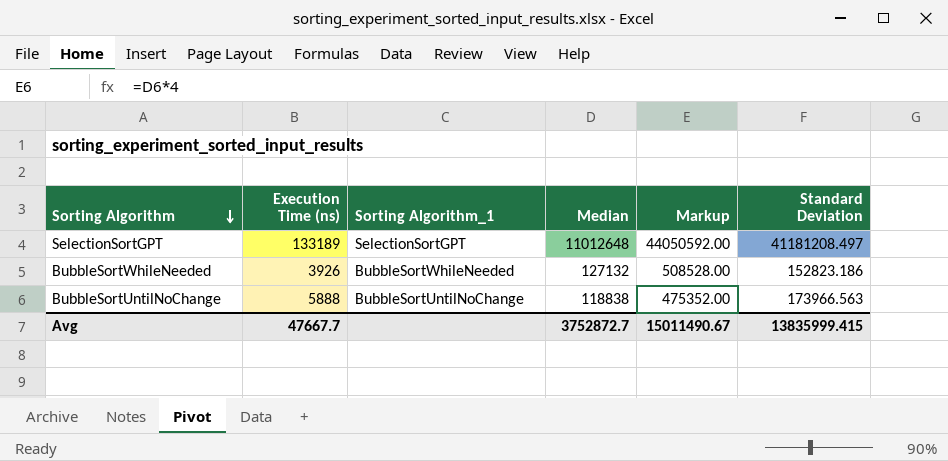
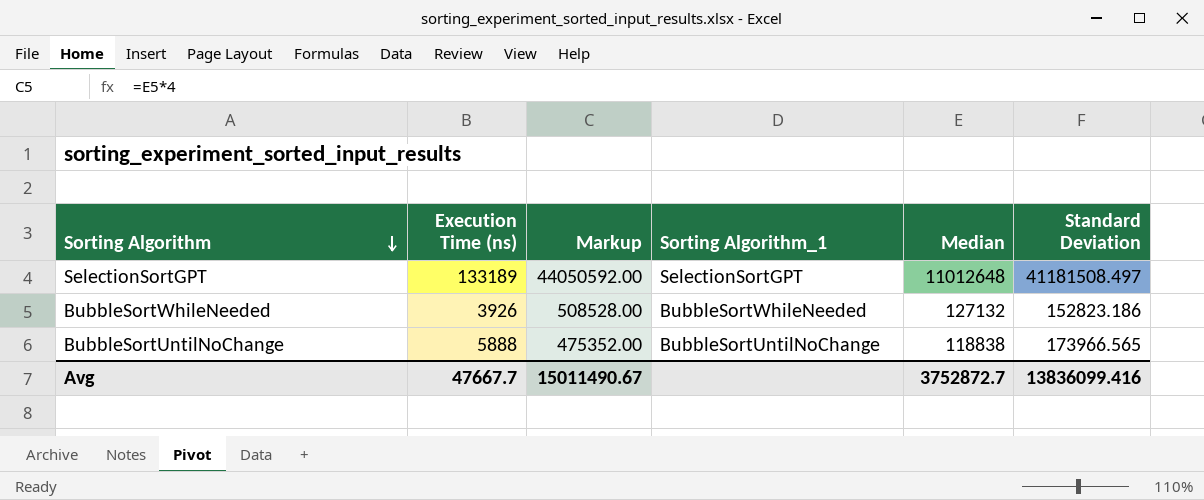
column Markup | position: 5 -> 3
SelectionSortGPT | Standard Deviation: 41181208.497 -> 41181508.497
BubbleSortUntilNoChange | Standard Deviation: 173966.563 -> 173966.565
Avg | Standard Deviation: 13835999.415 -> 13836099.416

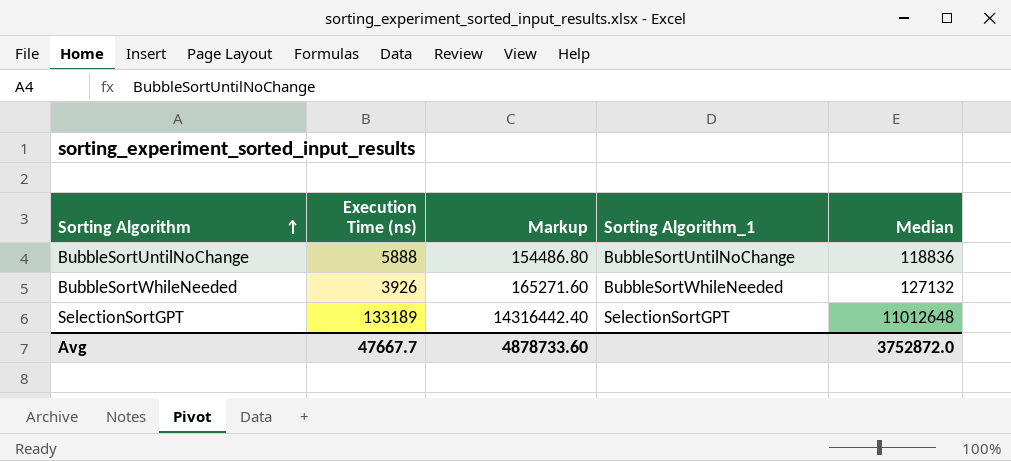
row order: Sorting Algorithm descending -> Sorting Algorithm ascending
column Standard Deviation | position: 6 -> none
column Markup | formula: [Median] * 4 -> [Median] * 1.3
BubbleSortUntilNoChange | Median: 118838 -> 118836
Avg | Markup: 15011490.67 -> 4878733.60
Avg | Median: 3752872.7 -> 3752872.0

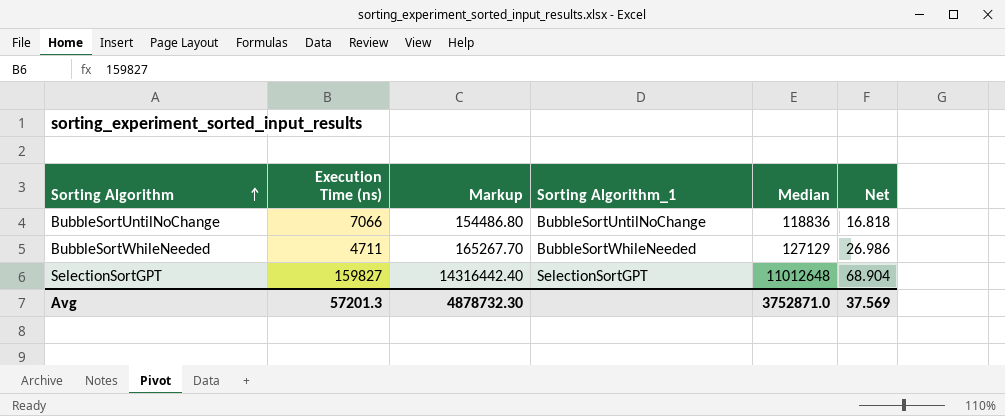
column Net | formula: none -> [Median] / [Execution Time (ns)]
BubbleSortUntilNoChange | Execution Time (ns): 5888 -> 7066
BubbleSortWhileNeeded | Execution Time (ns): 3926 -> 4711
BubbleSortWhileNeeded | Markup: 165271.60 -> 165267.70
BubbleSortWhileNeeded | Median: 127132 -> 127129
SelectionSortGPT | Execution Time (ns): 133189 -> 159827
Avg | Execution Time (ns): 47667.7 -> 57201.3
Avg | Markup: 4878733.60 -> 4878732.30
Avg | Median: 3752872.0 -> 3752871.0

